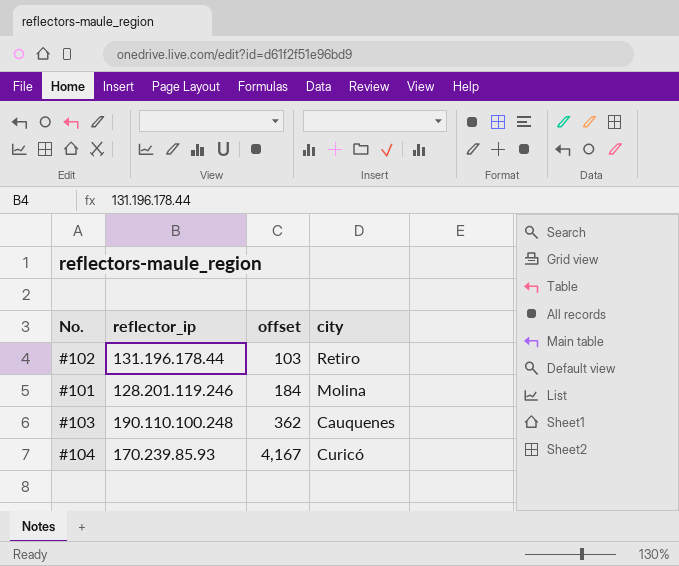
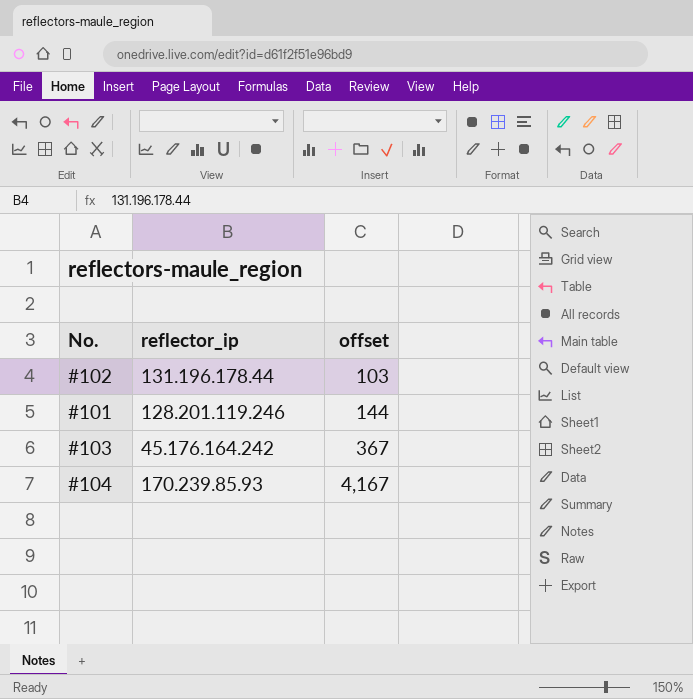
column city | position: 4 -> none
#101 | offset: 184 -> 144
#103 | reflector_ip: 190.110.100.248 -> 45.176.164.242
#103 | offset: 362 -> 367

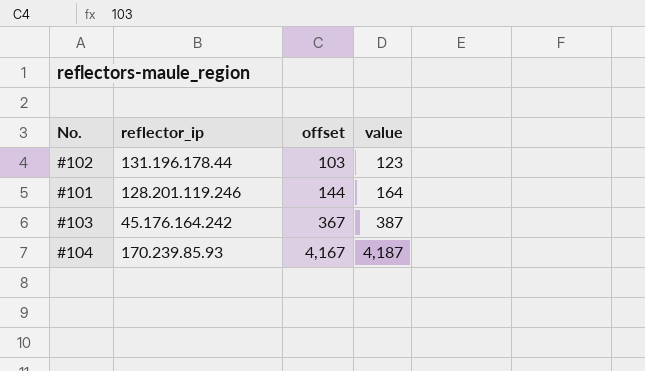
column value | formula: none -> [offset] + 20

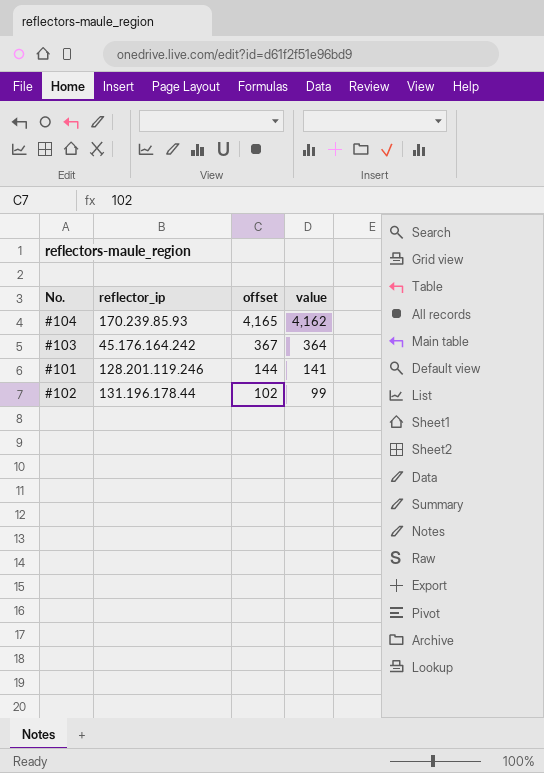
row order: offset ascending -> offset descending
column value | formula: [offset] + 20 -> [offset] - 3
#104 | offset: 4,167 -> 4,165
#102 | offset: 103 -> 102

